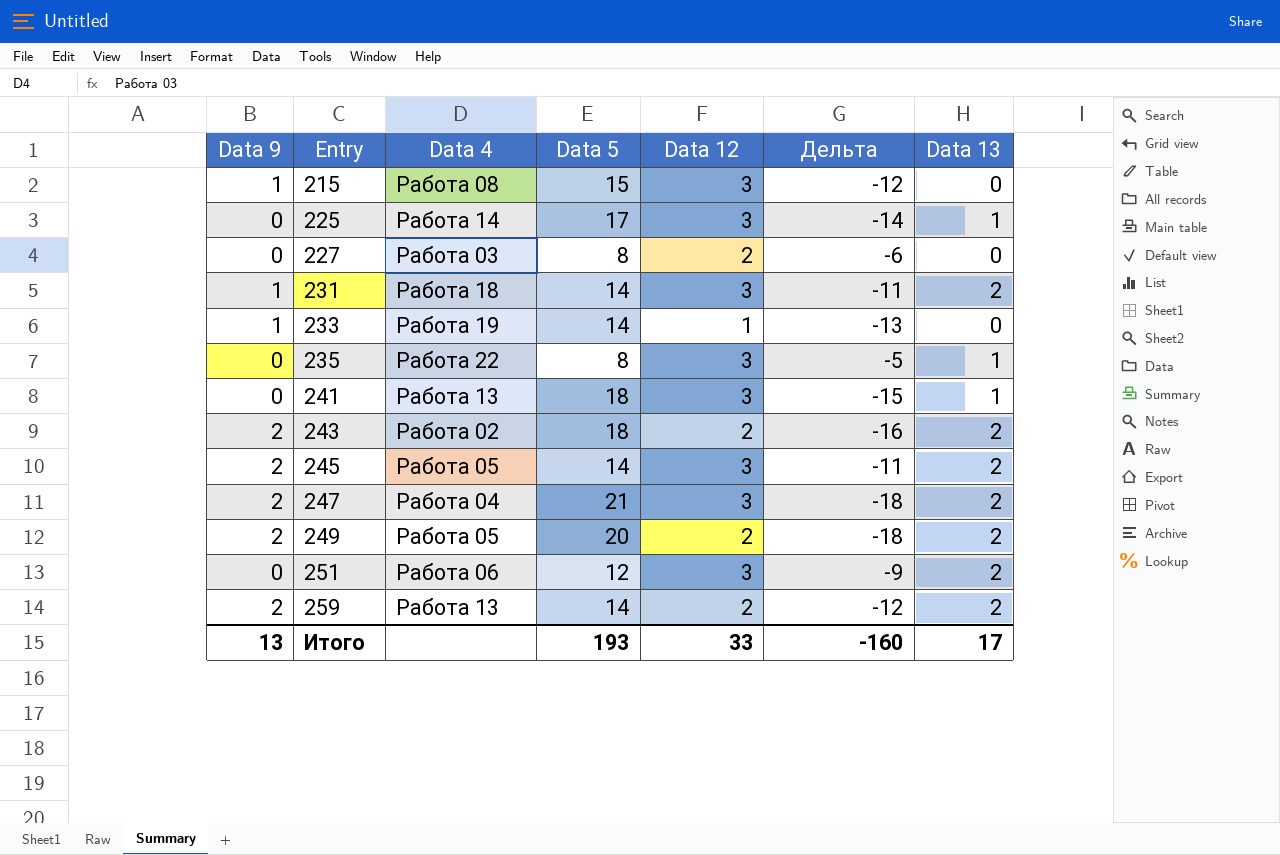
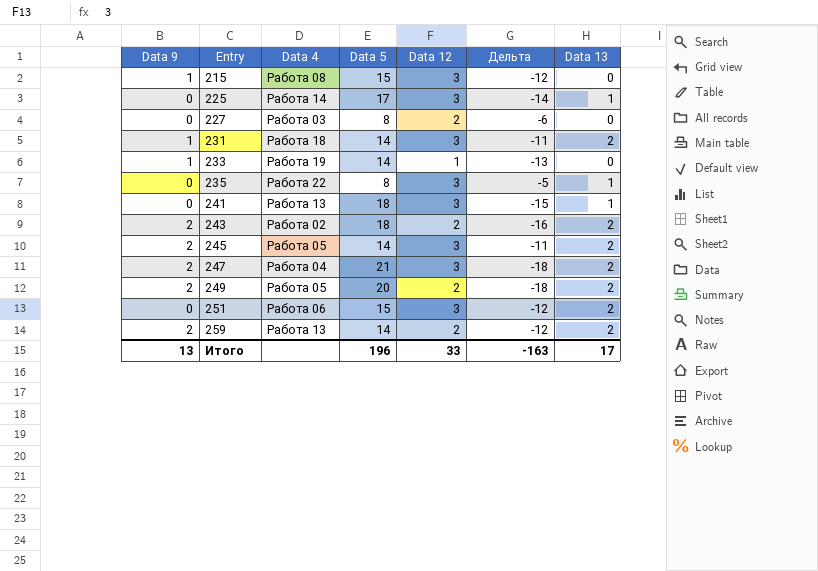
251 | Data 5: 12 -> 15
251 | Дельта: -9 -> -12
Итого | Data 5: 193 -> 196
Итого | Дельта: -160 -> -163

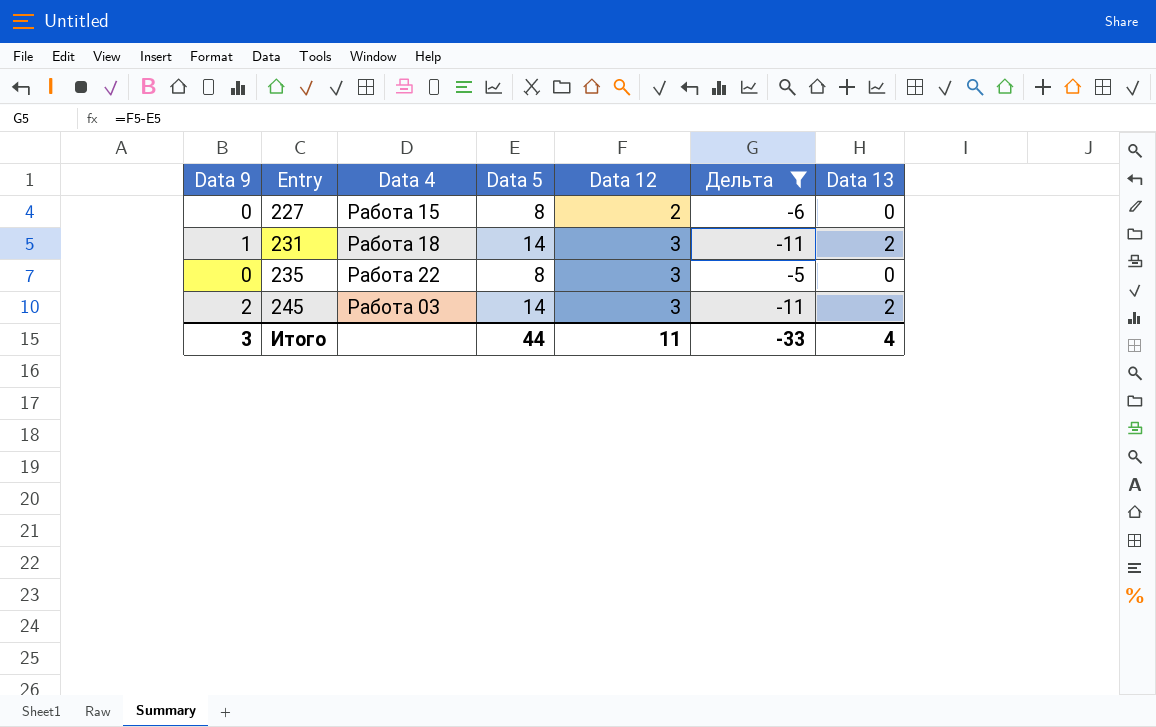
filter: none -> Дельта >= -11
227 | Data 4: Работа 03 -> Работа 15
235 | Data 13: 1 -> 0
245 | Data 4: Работа 05 -> Работа 03
Итого | Data 9: 13 -> 3
Итого | Data 5: 196 -> 44
Итого | Data 12: 33 -> 11
Итого | Дельта: -163 -> -33
Итого | Data 13: 17 -> 4

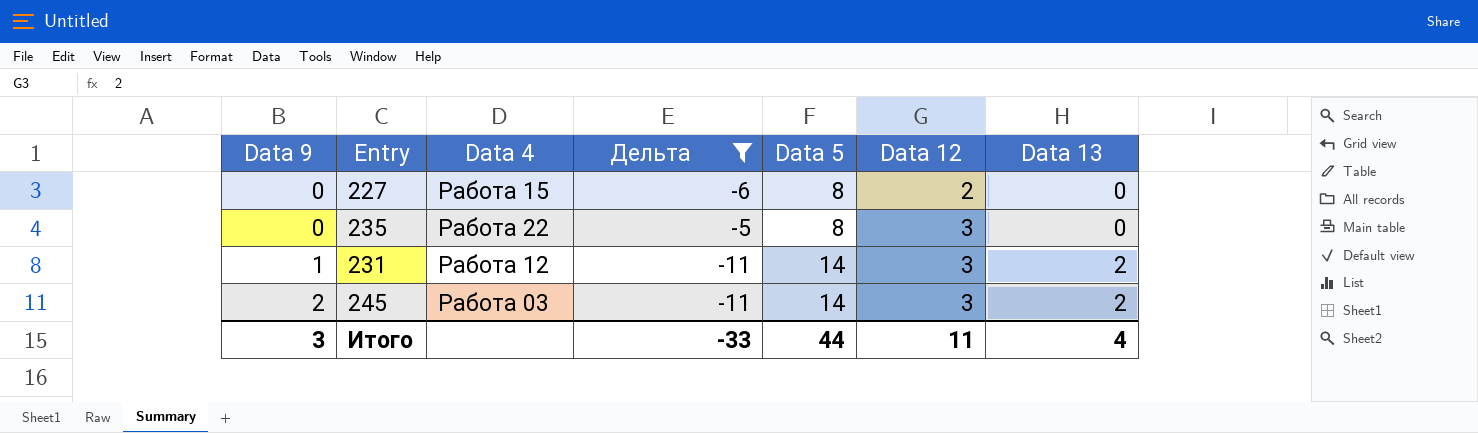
row order: Entry ascending -> Data 9 ascending
column Дельта | position: 6 -> 4
231 | Data 4: Работа 18 -> Работа 12

